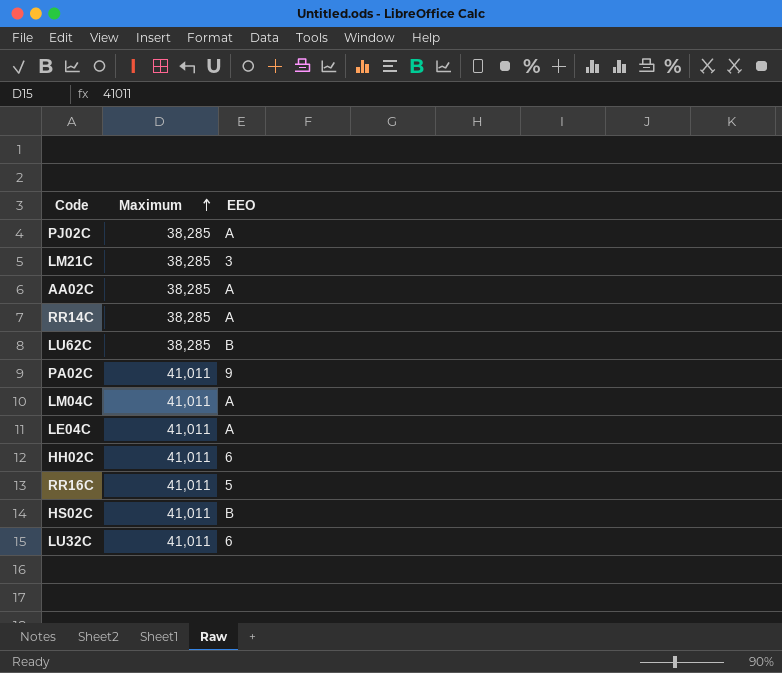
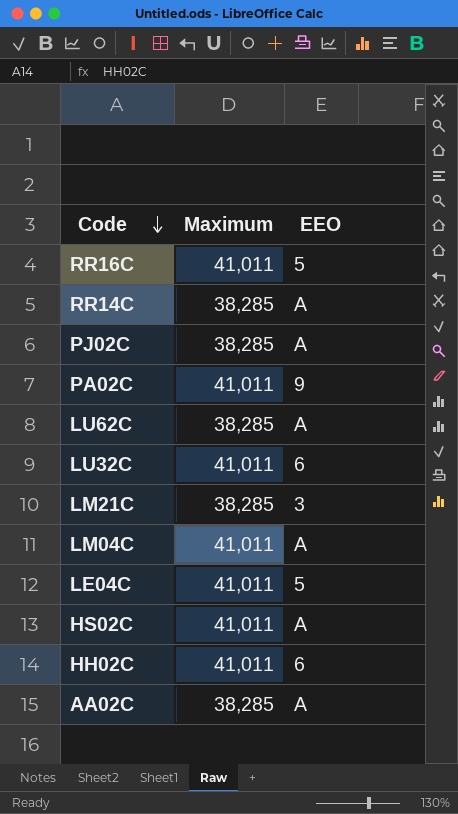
row order: Maximum ascending -> Code descending
LU62C | EEO: B -> A
LE04C | EEO: A -> 5
HS02C | EEO: B -> A

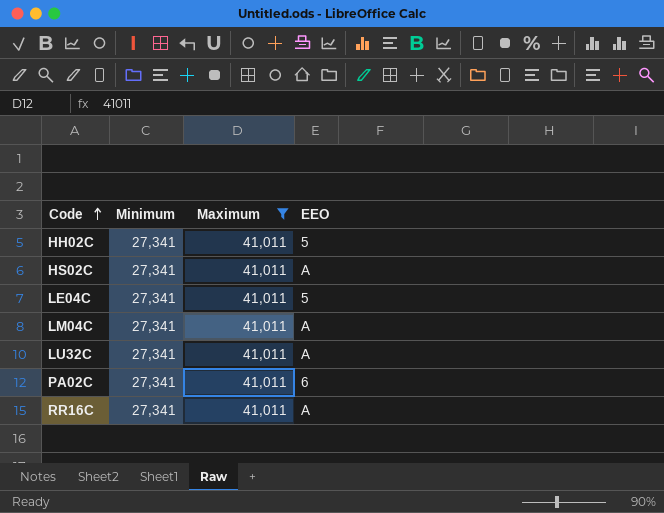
filter: none -> Maximum = 41,011
row order: Code descending -> Code ascending
column Minimum | position: none -> 2
HH02C | EEO: 6 -> 5
LU32C | EEO: 6 -> A
PA02C | EEO: 9 -> 6
RR16C | EEO: 5 -> A

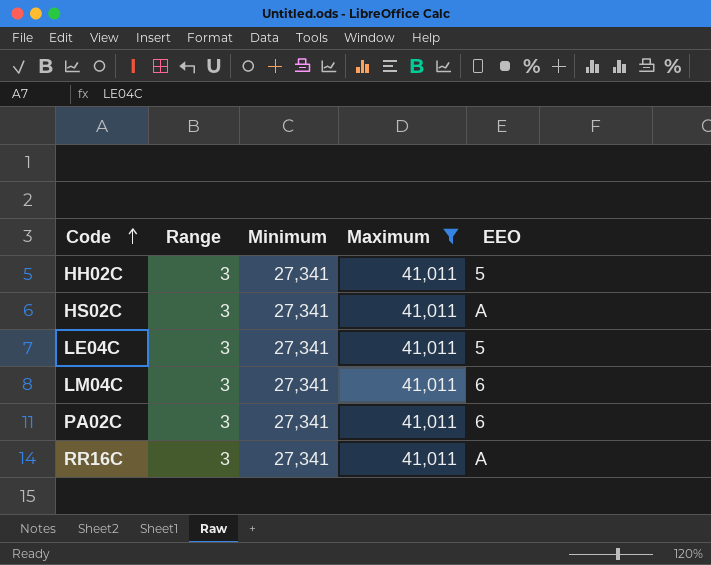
column Range | position: none -> 2
row LU32C: 27,341 | 41,011 | A -> none
LM04C | EEO: A -> 6

